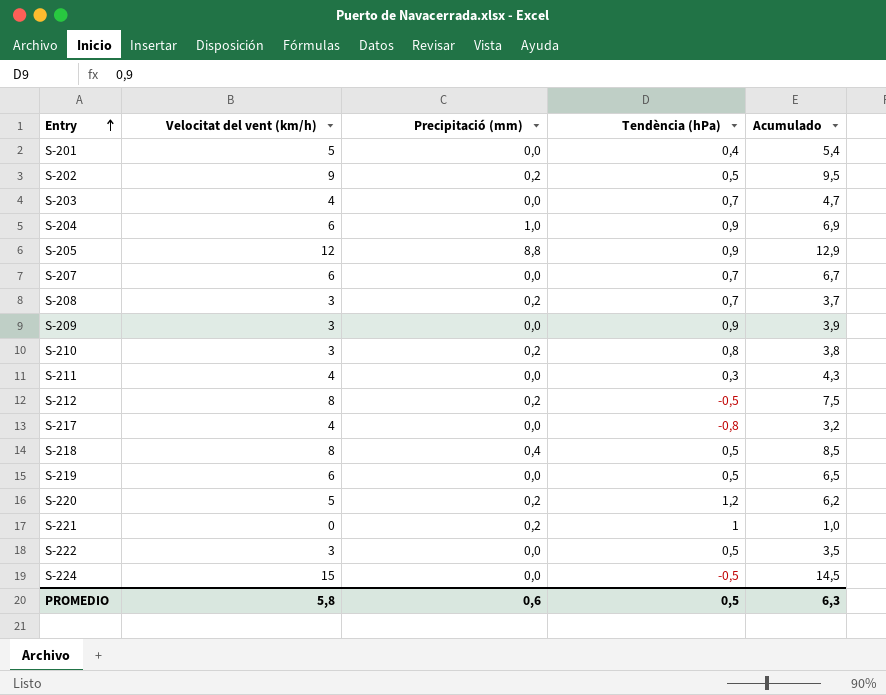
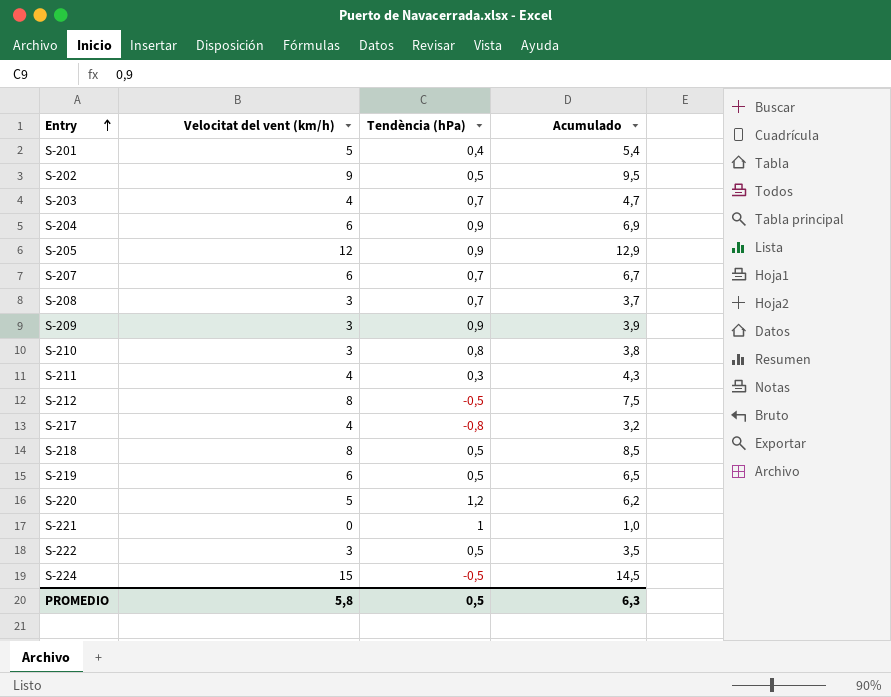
column Precipitació (mm) | position: 3 -> none

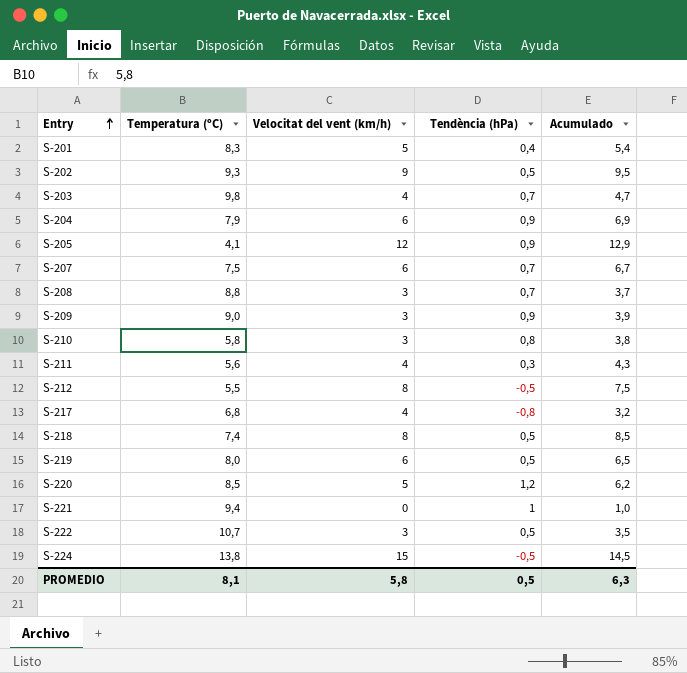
column Temperatura (ºC) | position: none -> 2

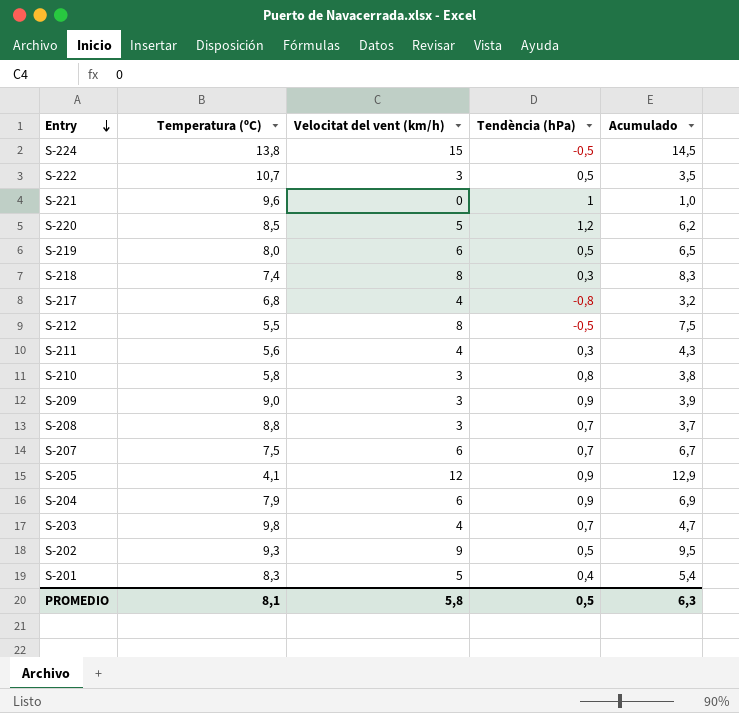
row order: Entry ascending -> Entry descending
S-221 | Temperatura (ºC): 9,4 -> 9,6
S-218 | Tendència (hPa): 0,5 -> 0,3
S-218 | Acumulado: 8,5 -> 8,3

